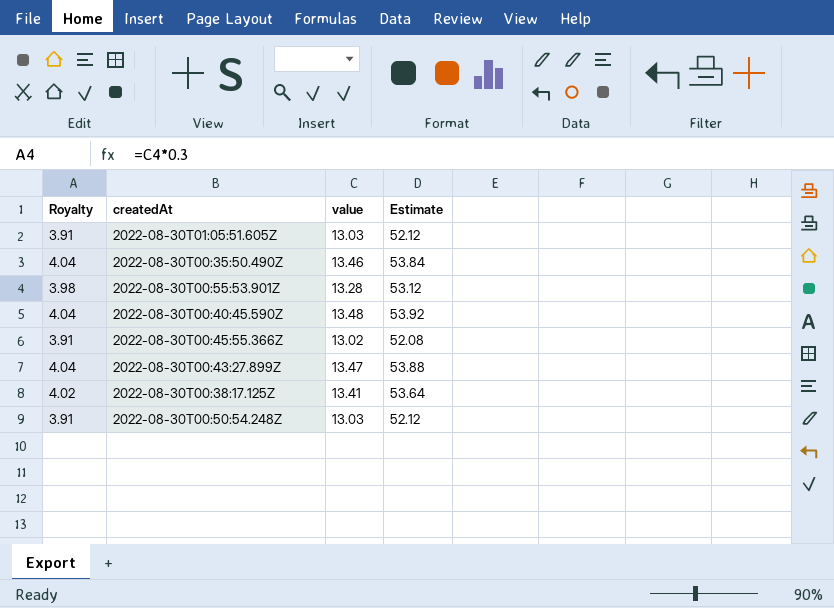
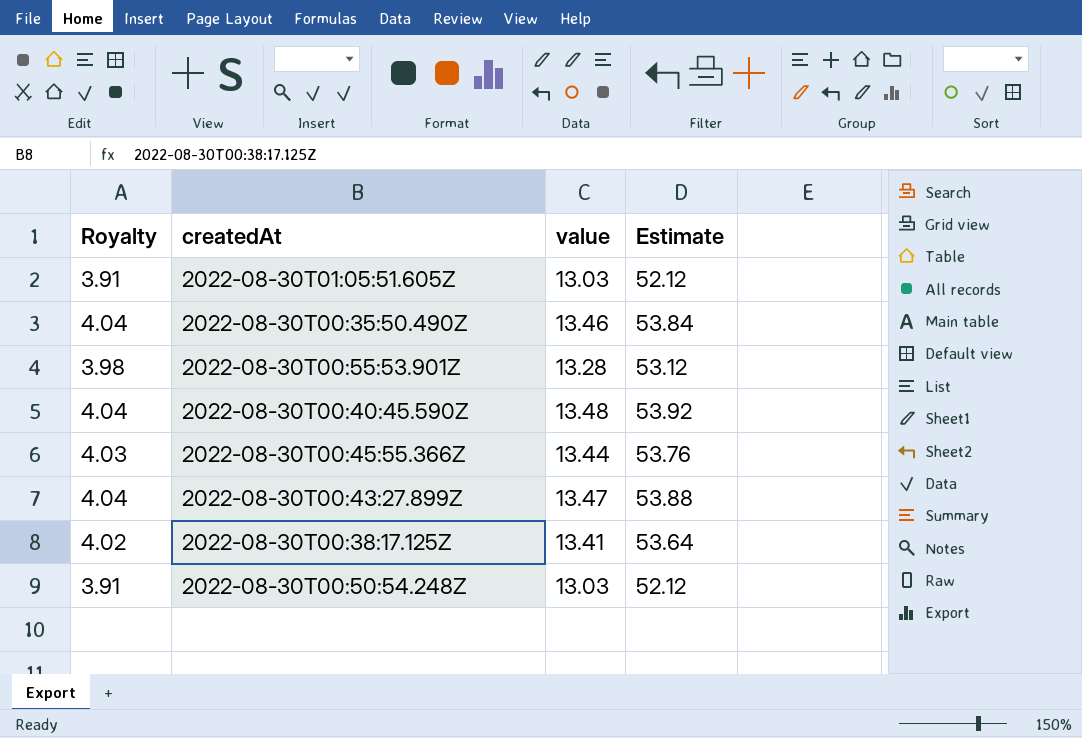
2022-08-30T00:45:55.366Z | Royalty: 3.91 -> 4.03
2022-08-30T00:45:55.366Z | value: 13.02 -> 13.44
2022-08-30T00:45:55.366Z | Estimate: 52.08 -> 53.76

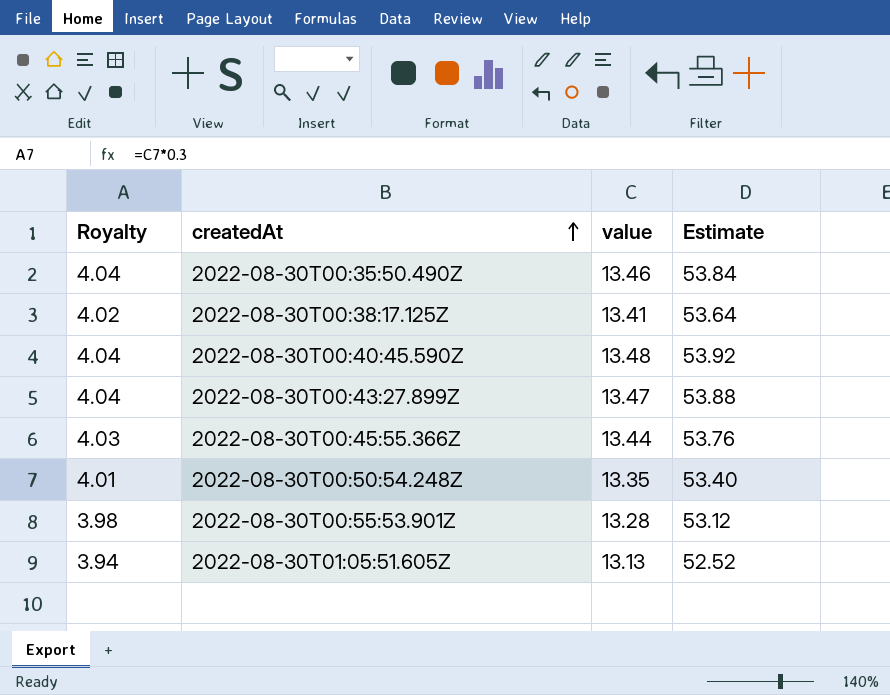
row order: none -> createdAt ascending
2022-08-30T00:50:54.248Z | Royalty: 3.91 -> 4.01
2022-08-30T00:50:54.248Z | value: 13.03 -> 13.35
2022-08-30T00:50:54.248Z | Estimate: 52.12 -> 53.40
2022-08-30T01:05:51.605Z | Royalty: 3.91 -> 3.94
2022-08-30T01:05:51.605Z | value: 13.03 -> 13.13
2022-08-30T01:05:51.605Z | Estimate: 52.12 -> 52.52

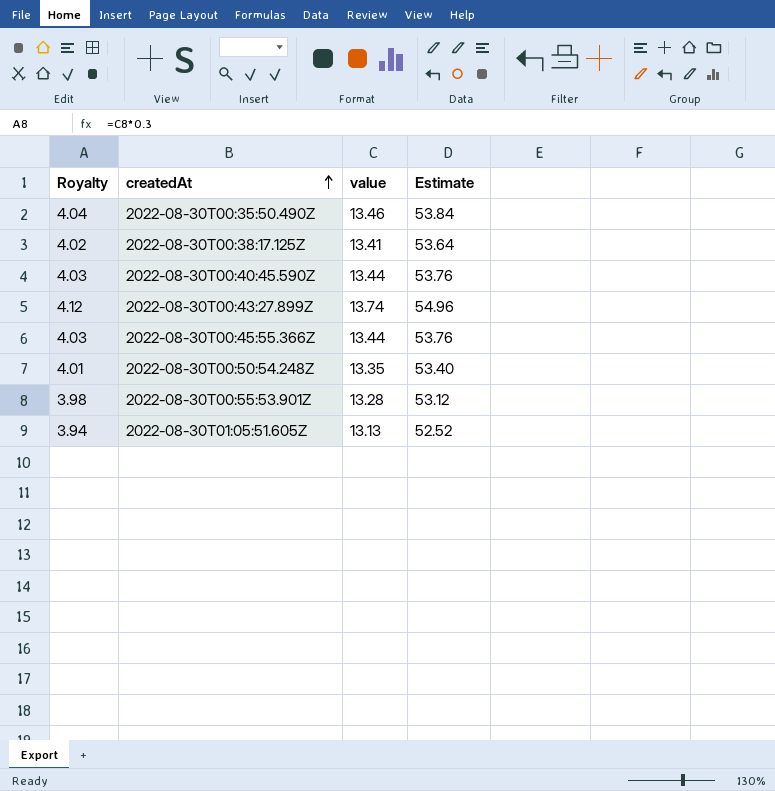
2022-08-30T00:40:45.590Z | Royalty: 4.04 -> 4.03
2022-08-30T00:40:45.590Z | value: 13.48 -> 13.44
2022-08-30T00:40:45.590Z | Estimate: 53.92 -> 53.76
2022-08-30T00:43:27.899Z | Royalty: 4.04 -> 4.12
2022-08-30T00:43:27.899Z | value: 13.47 -> 13.74
2022-08-30T00:43:27.899Z | Estimate: 53.88 -> 54.96

